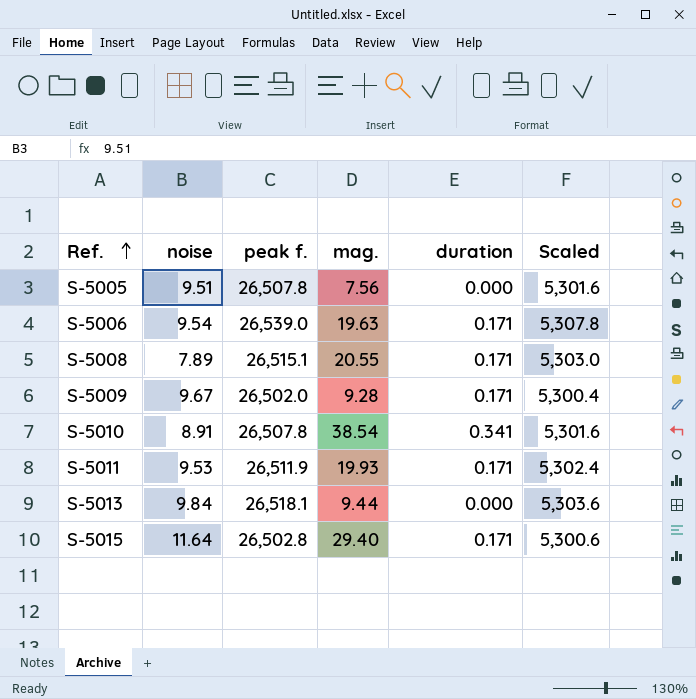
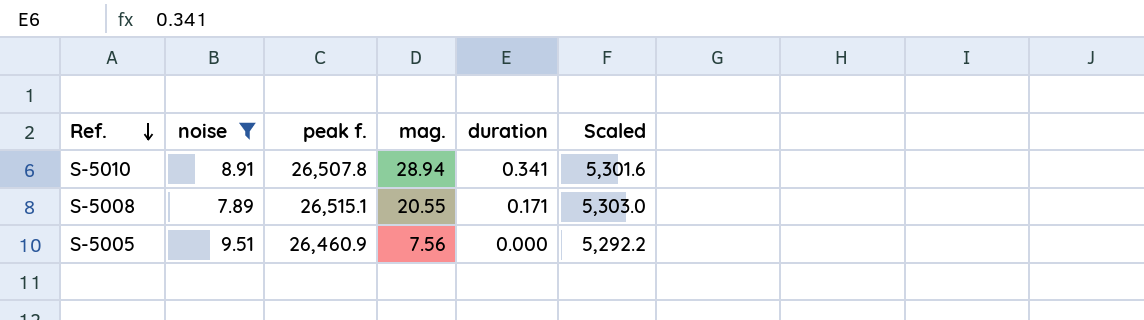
filter: none -> noise <= 9.51
row order: Ref. ascending -> Ref. descending
S-5010 | mag.: 38.54 -> 28.94
S-5005 | peak f.: 26,507.8 -> 26,460.9
S-5005 | Scaled: 5,301.6 -> 5,292.2

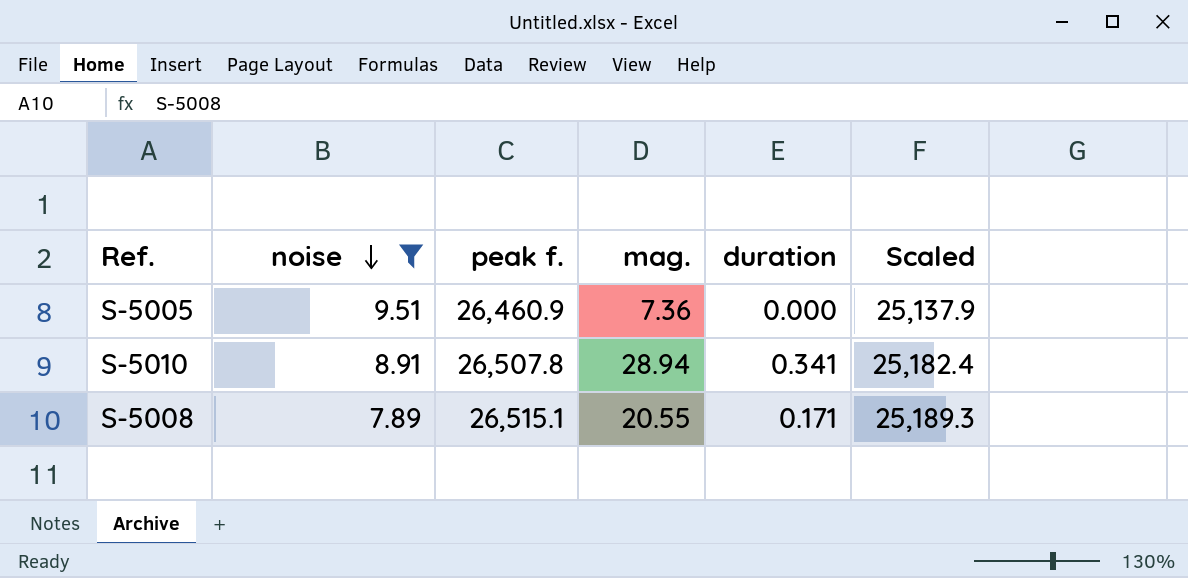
row order: Ref. descending -> noise descending
column Scaled | formula: [peak f.] * 0.2 -> [peak f.] * 0.95
S-5005 | mag.: 7.56 -> 7.36

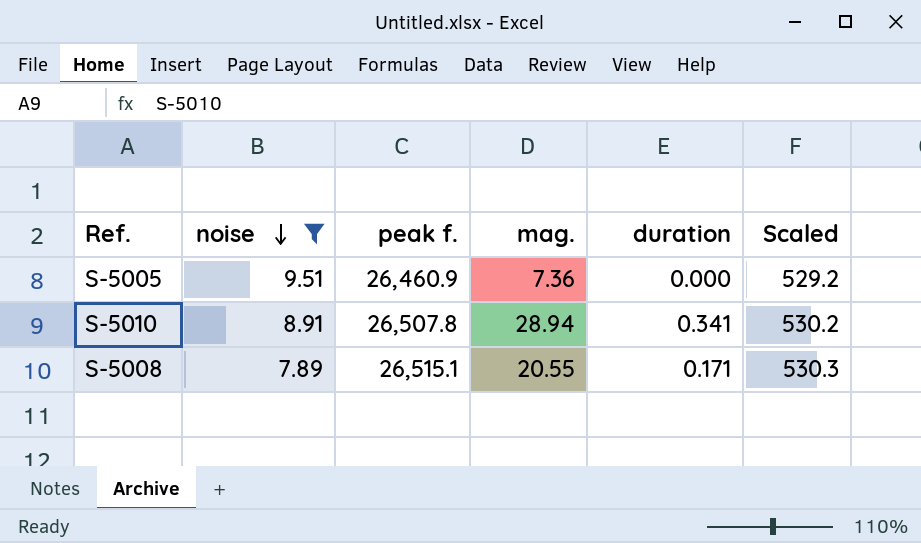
column Scaled | formula: [peak f.] * 0.95 -> [peak f.] * 0.02

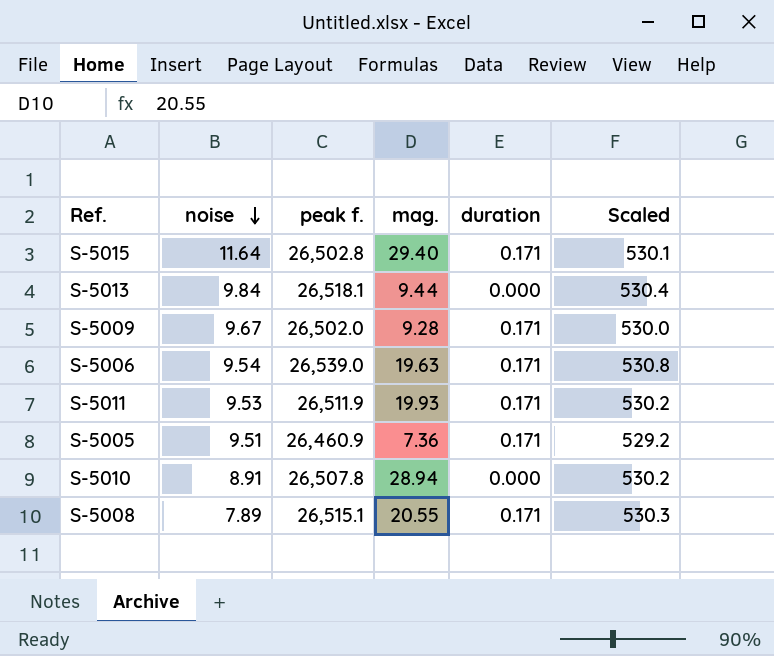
filter: noise <= 9.51 -> none
S-5005 | duration: 0.000 -> 0.171
S-5010 | duration: 0.341 -> 0.000

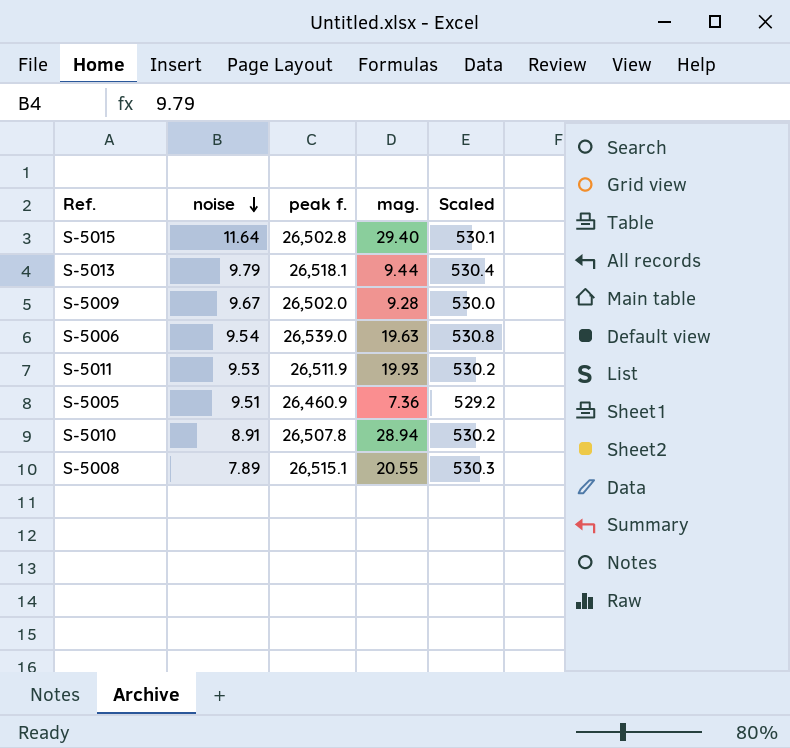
column duration | position: 5 -> none
S-5013 | noise: 9.84 -> 9.79

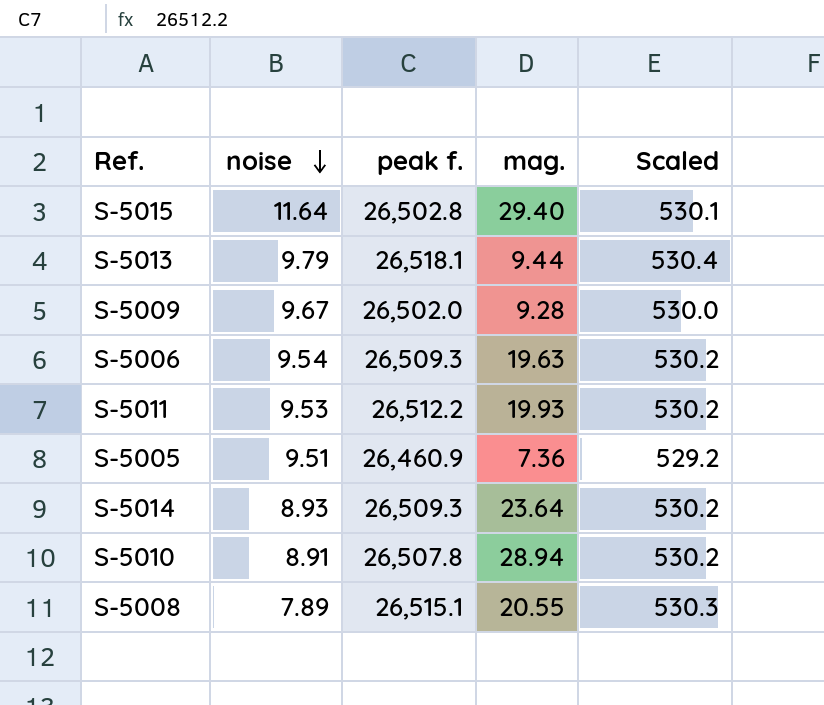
S-5006 | peak f.: 26,539.0 -> 26,509.3
S-5006 | Scaled: 530.8 -> 530.2
S-5011 | peak f.: 26,511.9 -> 26,512.2
row S-5014: none -> 8.93 | 26,509.3 | 23.64 | 530.2

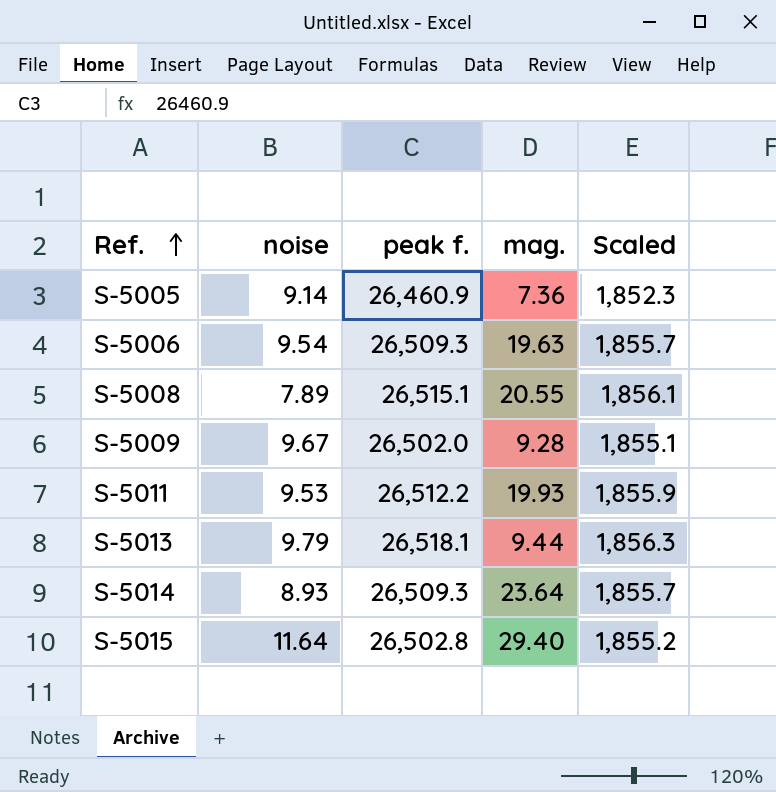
row order: noise descending -> Ref. ascending
column Scaled | formula: [peak f.] * 0.02 -> [peak f.] * 0.07
row S-5010: 8.91 | 26,507.8 | 28.94 | 530.2 -> none
S-5005 | noise: 9.51 -> 9.14

